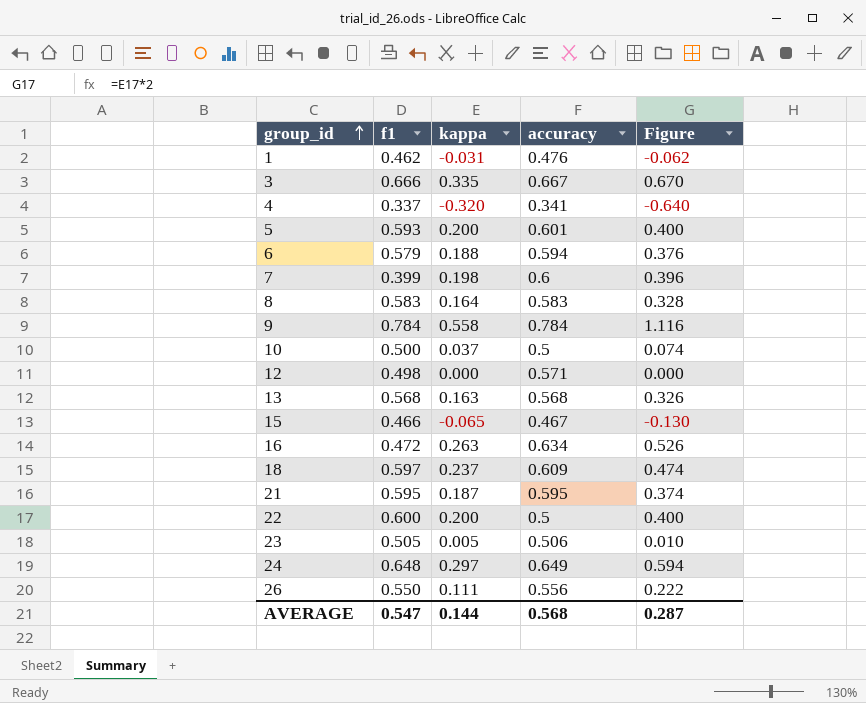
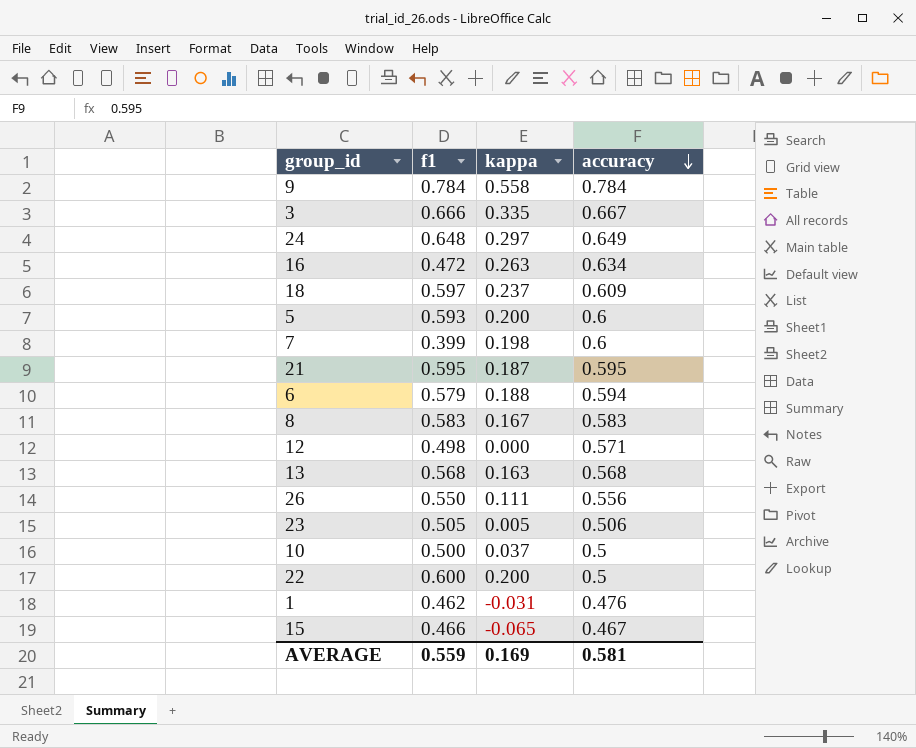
row order: group_id ascending -> accuracy descending
column Figure | formula: [kappa] * 2 -> none
row 4: 0.337 | -0.320 | 0.341 | -0.640 -> none
5 | accuracy: 0.601 -> 0.6
8 | kappa: 0.164 -> 0.167
AVERAGE | f1: 0.547 -> 0.559
AVERAGE | kappa: 0.144 -> 0.169
AVERAGE | accuracy: 0.568 -> 0.581

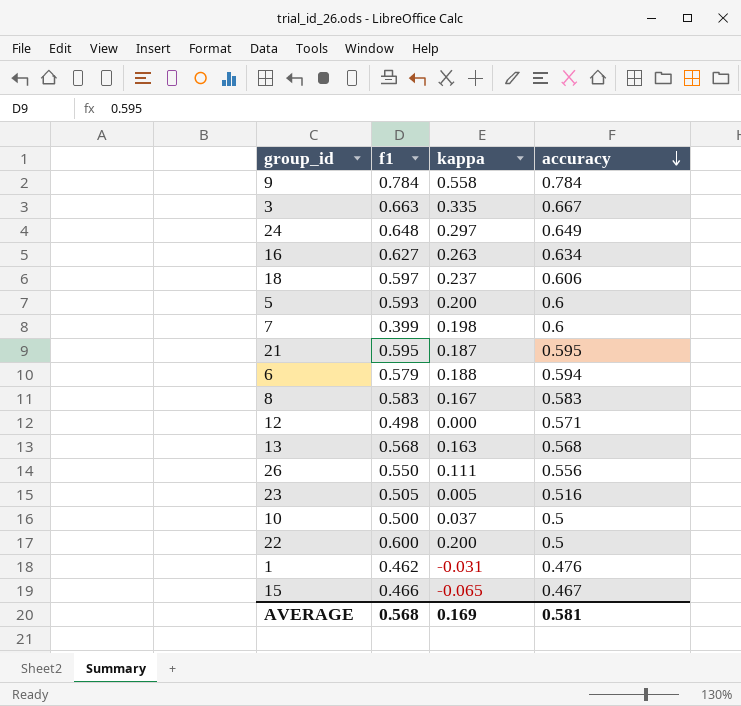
3 | f1: 0.666 -> 0.663
16 | f1: 0.472 -> 0.627
18 | accuracy: 0.609 -> 0.606
23 | accuracy: 0.506 -> 0.516
AVERAGE | f1: 0.559 -> 0.568

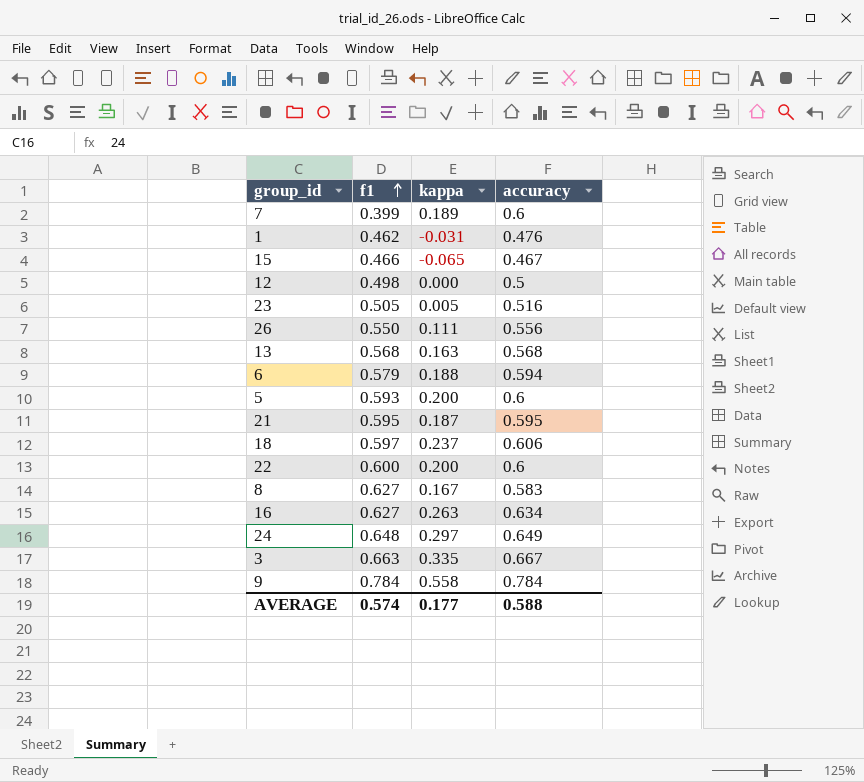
row order: accuracy descending -> f1 ascending
row 10: 0.500 | 0.037 | 0.5 -> none
7 | kappa: 0.198 -> 0.189
12 | accuracy: 0.571 -> 0.5
22 | accuracy: 0.5 -> 0.6
8 | f1: 0.583 -> 0.627
AVERAGE | f1: 0.568 -> 0.574
AVERAGE | kappa: 0.169 -> 0.177
AVERAGE | accuracy: 0.581 -> 0.588

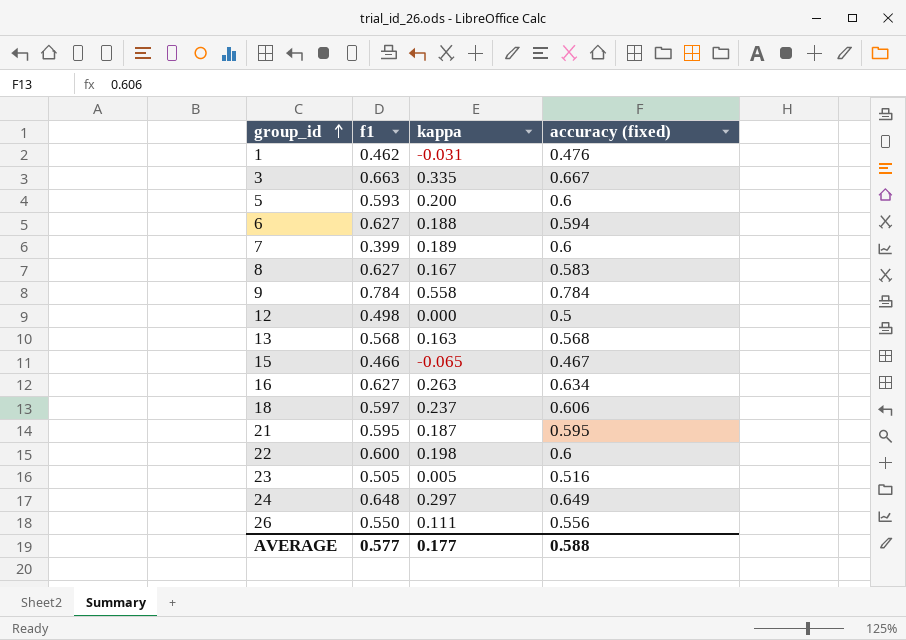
row order: f1 ascending -> group_id ascending
column name: accuracy -> accuracy (fixed)
6 | f1: 0.579 -> 0.627
22 | kappa: 0.200 -> 0.198
AVERAGE | f1: 0.574 -> 0.577

